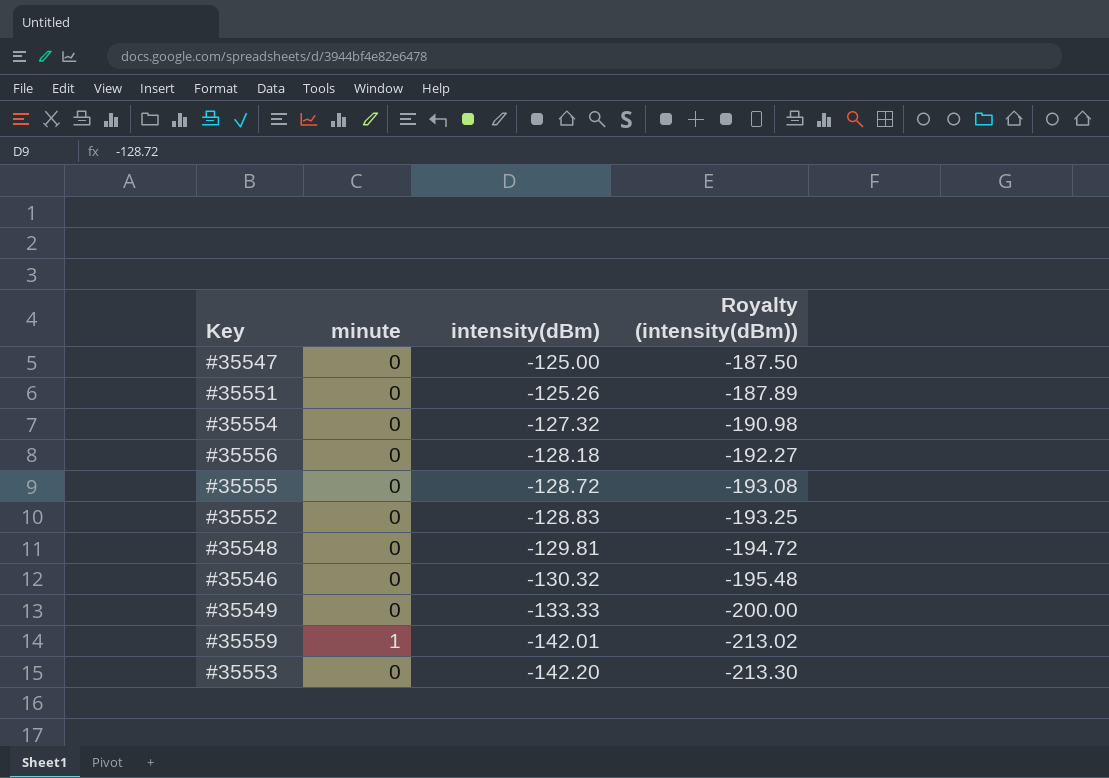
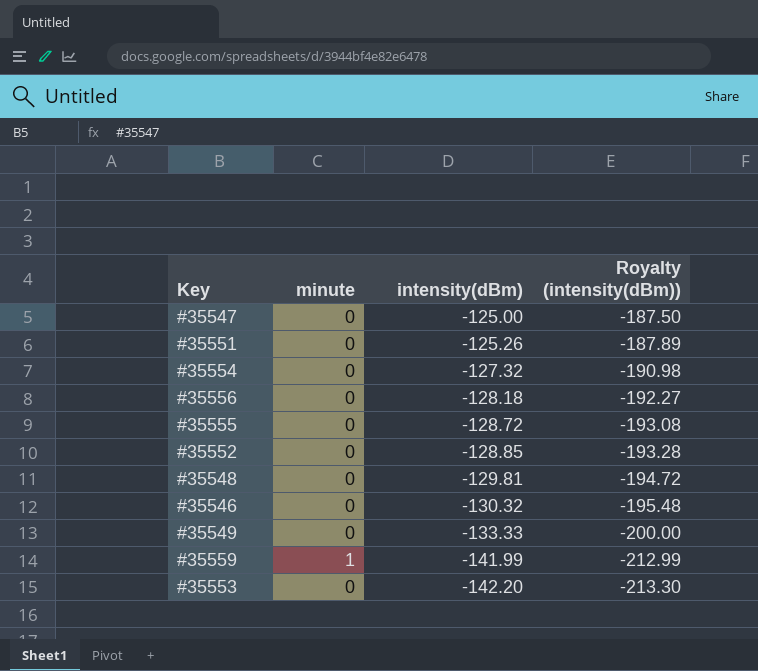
#35552 | intensity(dBm): -128.83 -> -128.85
#35552 | Royalty (intensity(dBm)): -193.25 -> -193.28
#35559 | intensity(dBm): -142.01 -> -141.99
#35559 | Royalty (intensity(dBm)): -213.02 -> -212.99

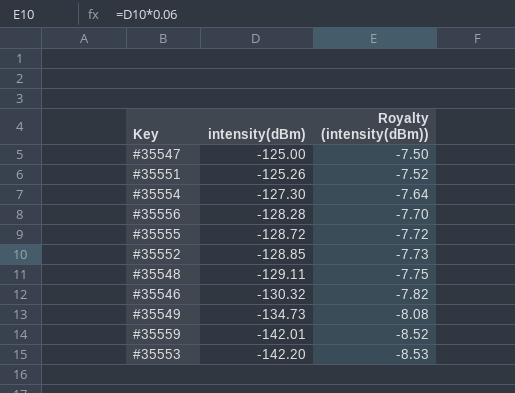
column minute | position: 2 -> none
column Royalty (intensity(dBm)) | formula: [intensity(dBm)] * 1.5 -> [intensity(dBm)] * 0.06
#35554 | intensity(dBm): -127.32 -> -127.30
#35556 | intensity(dBm): -128.18 -> -128.28
#35548 | intensity(dBm): -129.81 -> -129.11
#35549 | intensity(dBm): -133.33 -> -134.73
#35559 | intensity(dBm): -141.99 -> -142.01

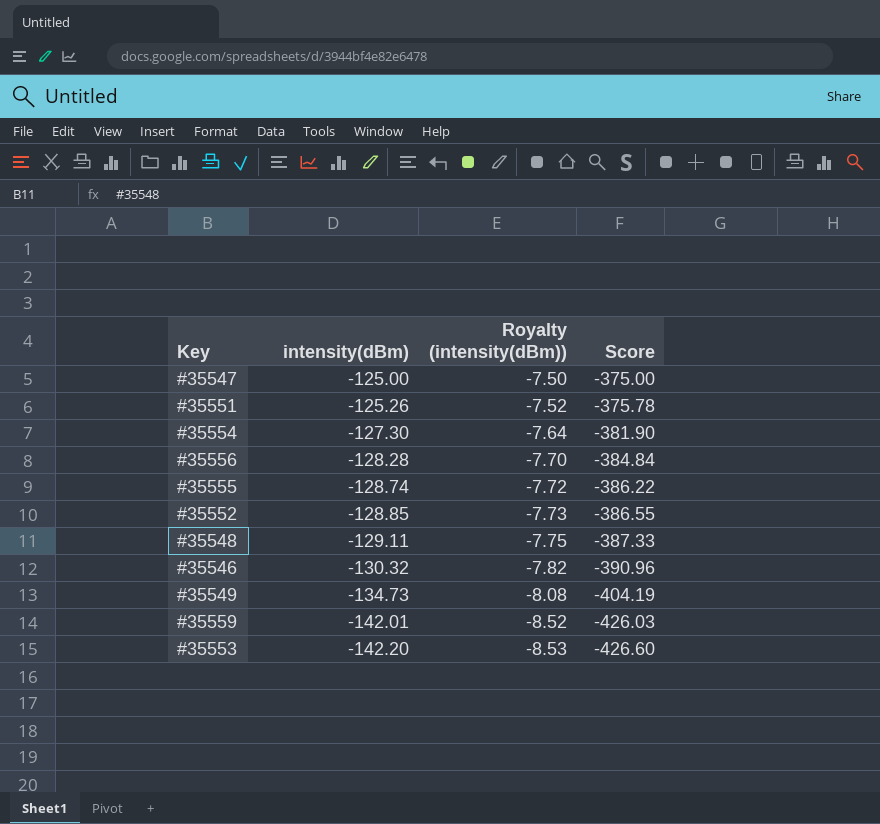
column Score | formula: none -> [intensity(dBm)] * 3
#35555 | intensity(dBm): -128.72 -> -128.74

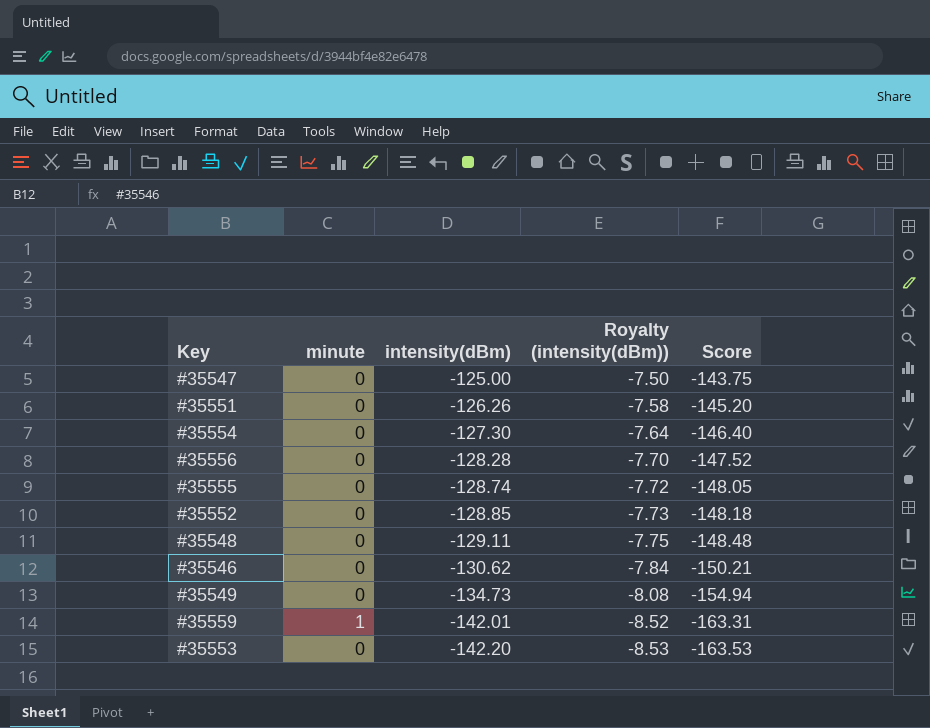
column minute | position: none -> 2
column Score | formula: [intensity(dBm)] * 3 -> [intensity(dBm)] * 1.15
#35551 | intensity(dBm): -125.26 -> -126.26
#35551 | Royalty (intensity(dBm)): -7.52 -> -7.58
#35546 | intensity(dBm): -130.32 -> -130.62
#35546 | Royalty (intensity(dBm)): -7.82 -> -7.84

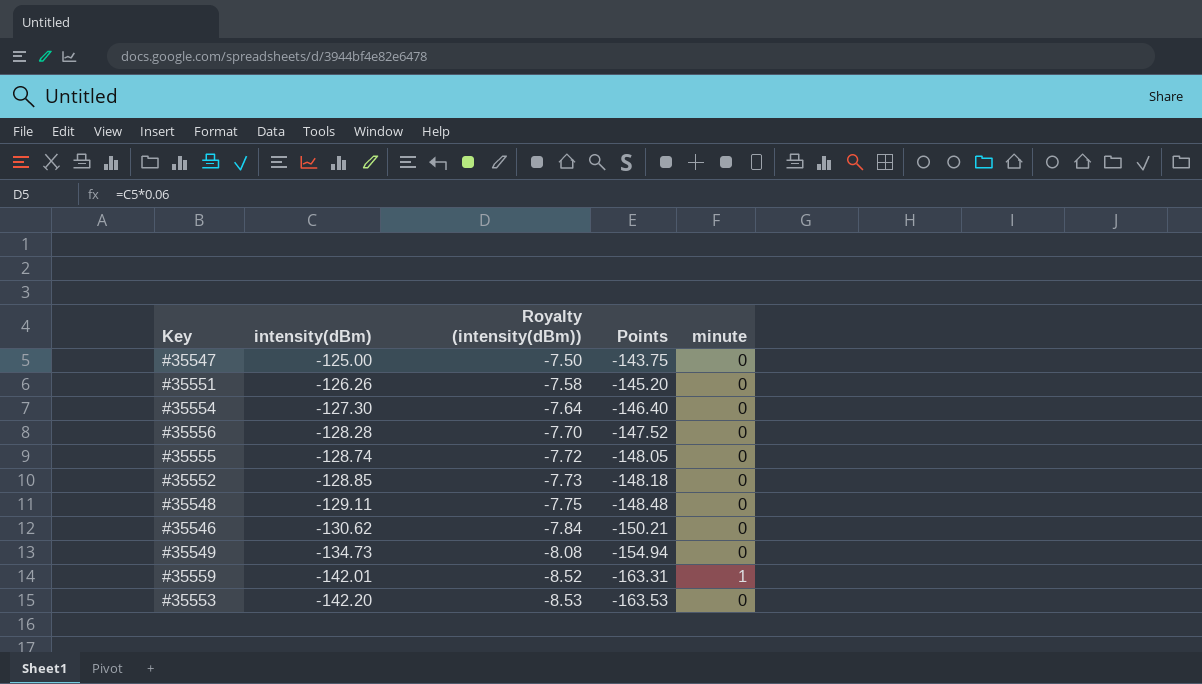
column name: Score -> Points
column minute | position: 2 -> 5

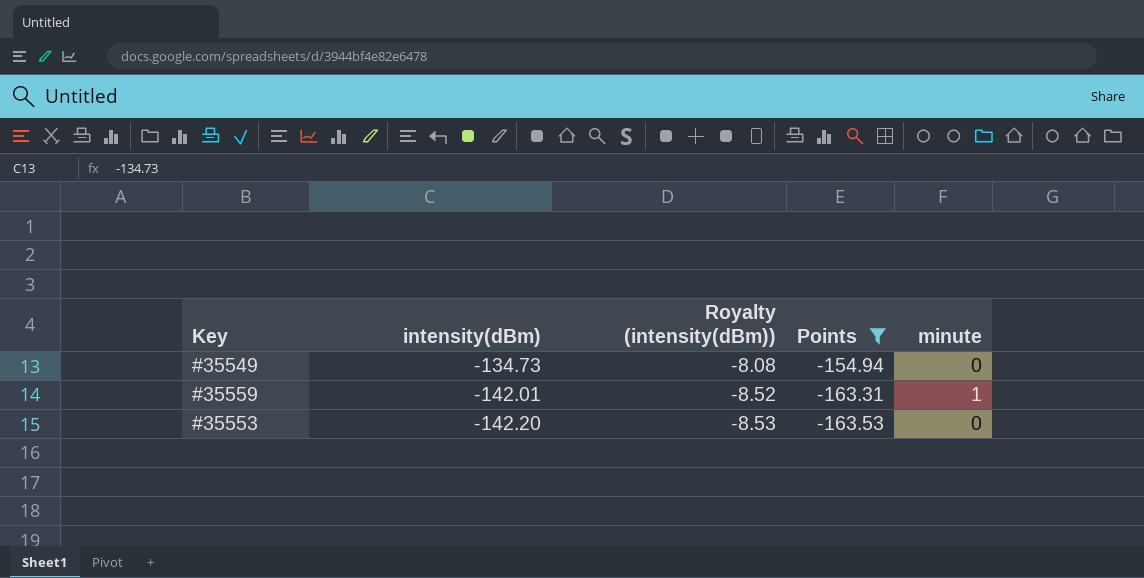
filter: none -> Points <= -154.94

